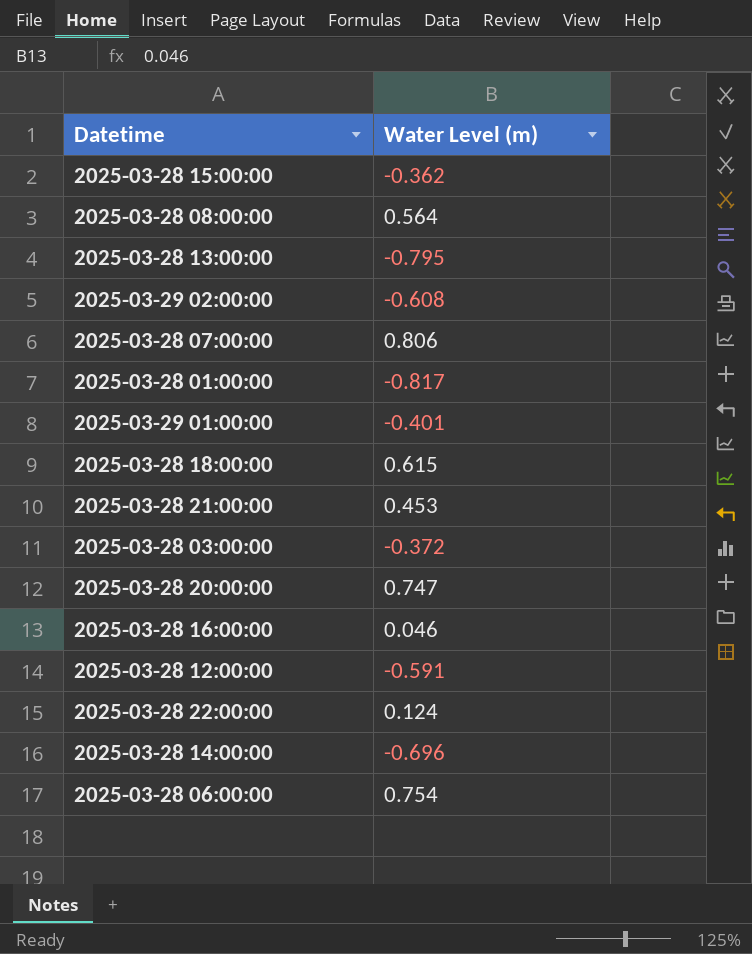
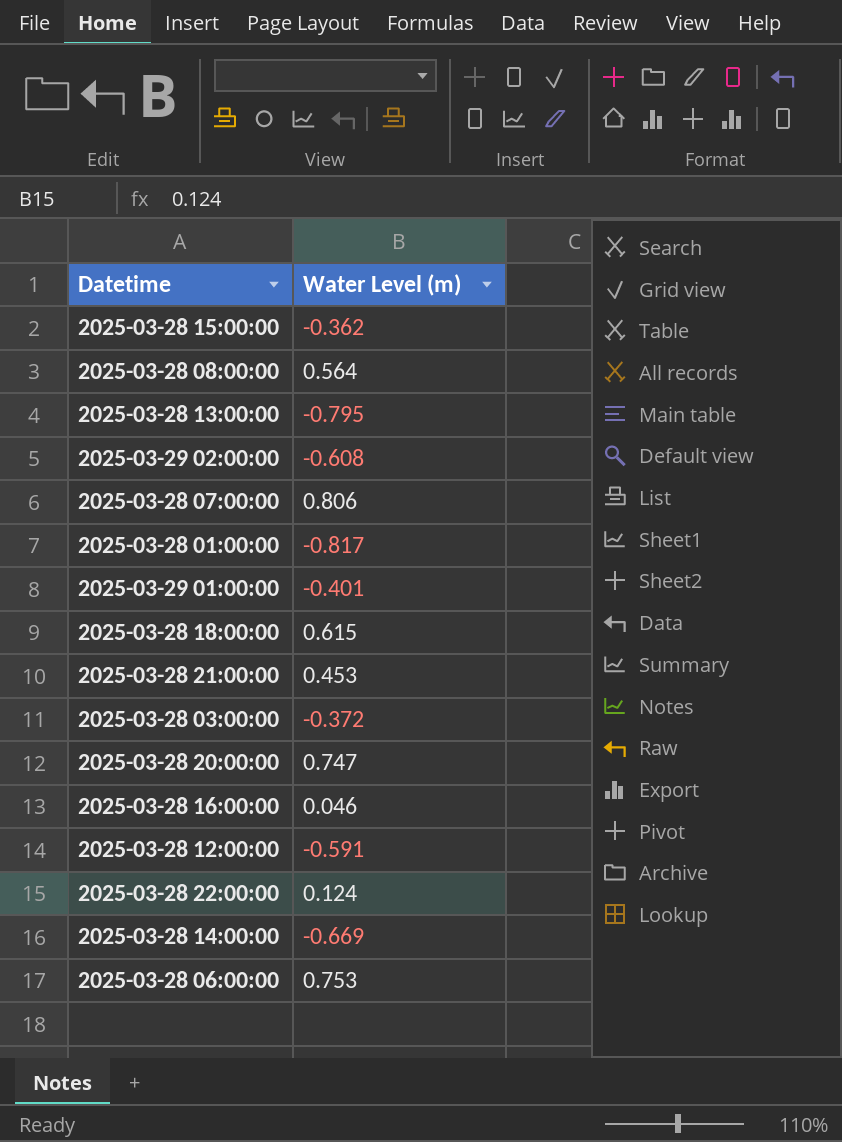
2025-03-28 14:00:00 | Water Level (m): -0.696 -> -0.669
2025-03-28 06:00:00 | Water Level (m): 0.754 -> 0.753

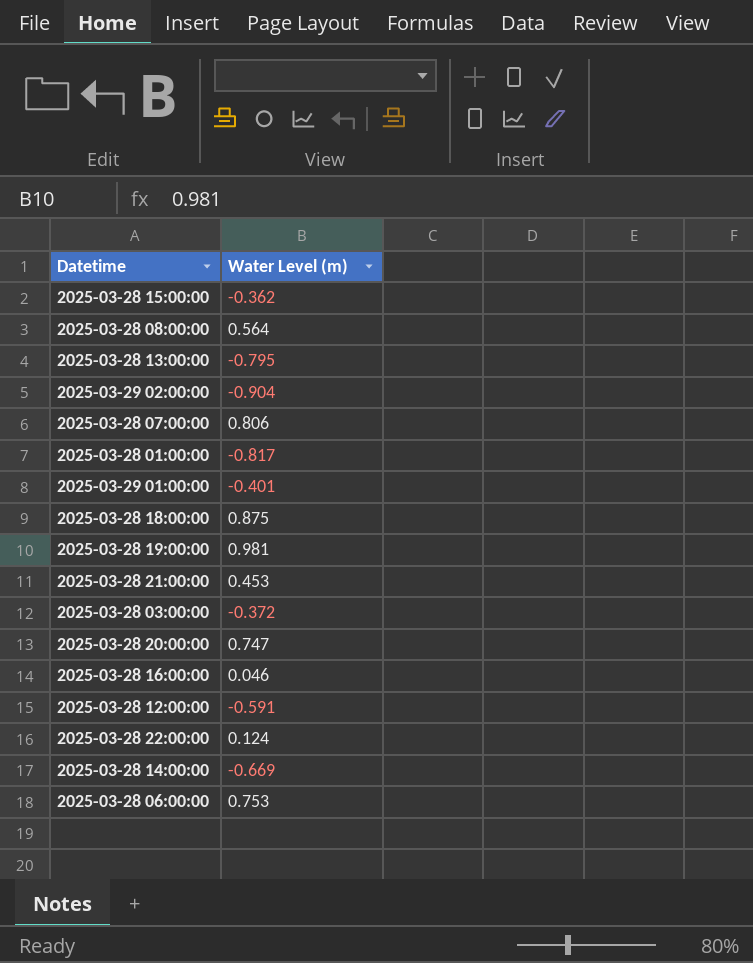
2025-03-29 02:00:00 | Water Level (m): -0.608 -> -0.904
2025-03-28 18:00:00 | Water Level (m): 0.615 -> 0.875
row 2025-03-28 19:00:00: none -> 0.981

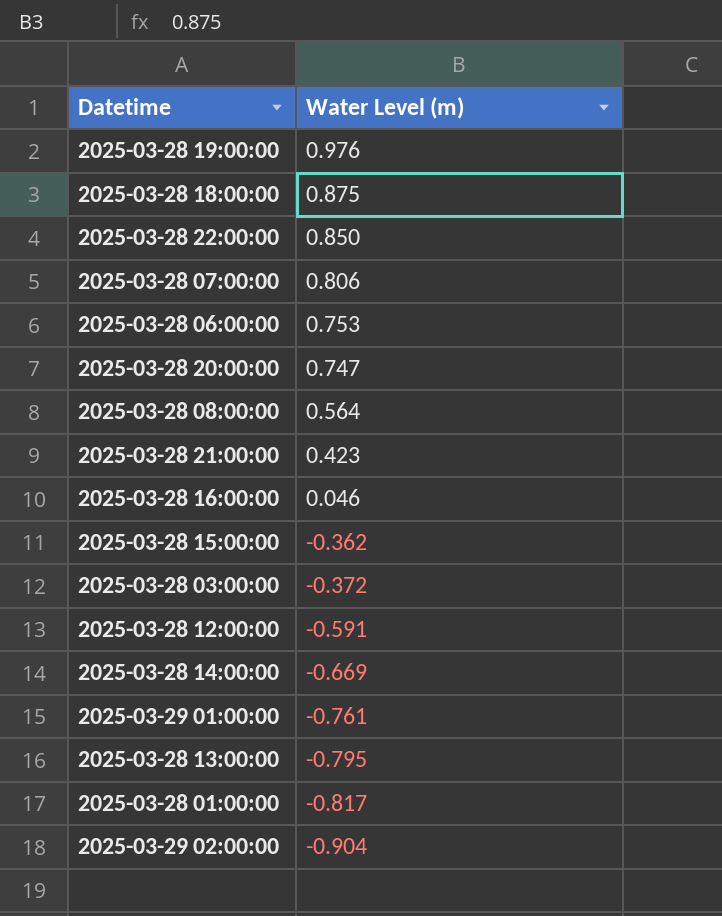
row order: none -> Water Level (m) descending
2025-03-28 19:00:00 | Water Level (m): 0.981 -> 0.976
2025-03-28 22:00:00 | Water Level (m): 0.124 -> 0.850
2025-03-28 21:00:00 | Water Level (m): 0.453 -> 0.423
2025-03-29 01:00:00 | Water Level (m): -0.401 -> -0.761

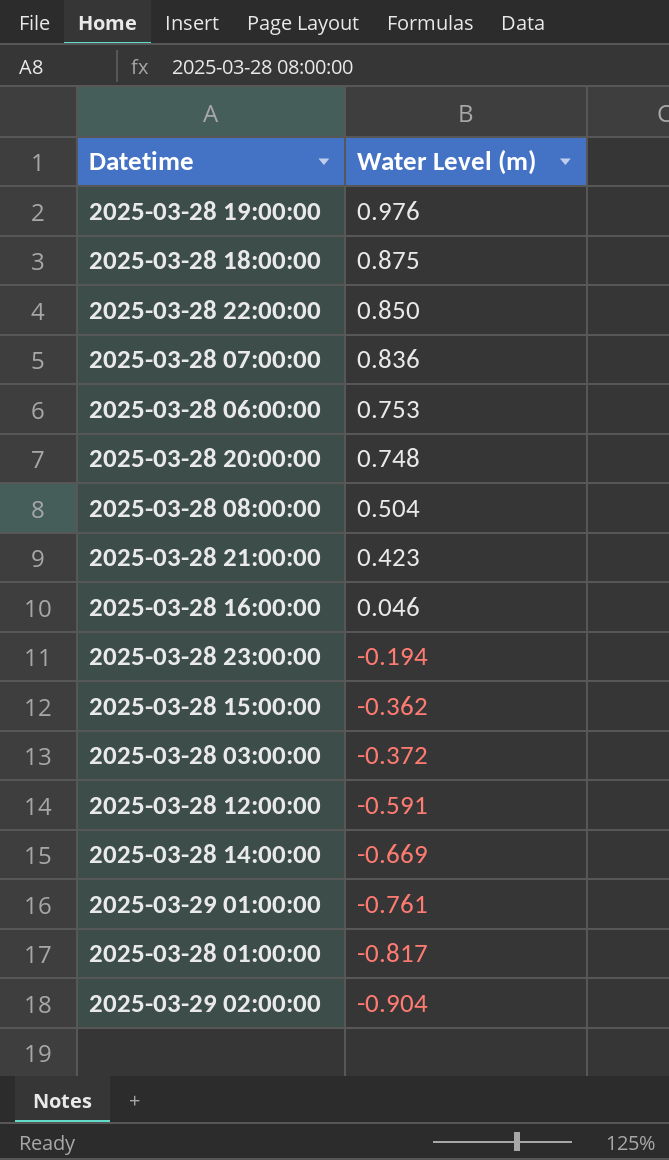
row 2025-03-28 13:00:00: -0.795 -> none
2025-03-28 07:00:00 | Water Level (m): 0.806 -> 0.836
2025-03-28 20:00:00 | Water Level (m): 0.747 -> 0.748
2025-03-28 08:00:00 | Water Level (m): 0.564 -> 0.504
row 2025-03-28 23:00:00: none -> -0.194

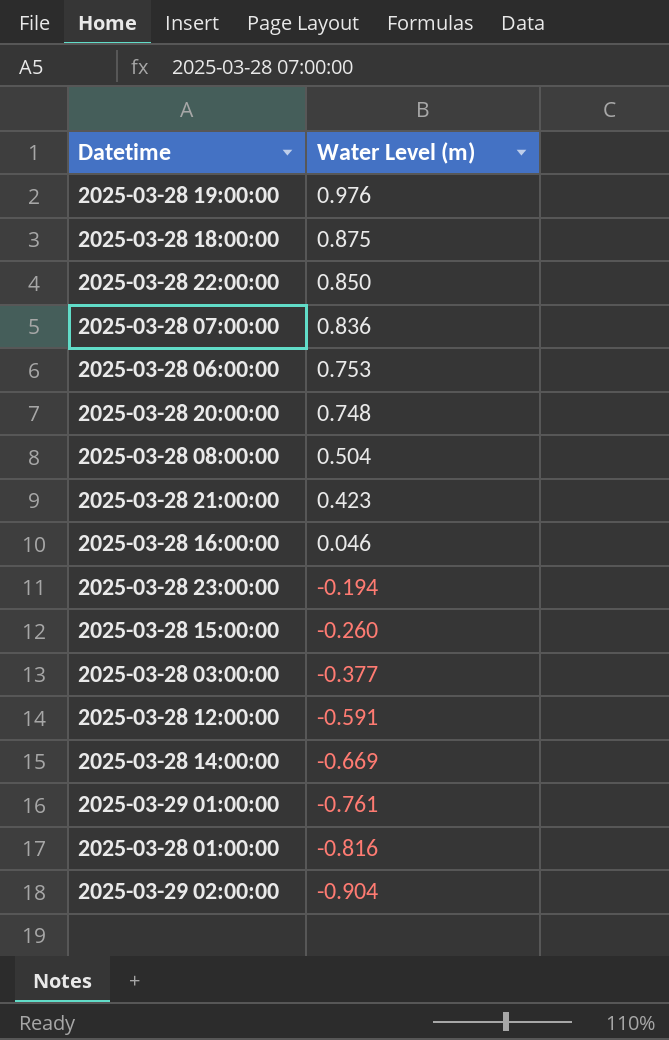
2025-03-28 15:00:00 | Water Level (m): -0.362 -> -0.260
2025-03-28 03:00:00 | Water Level (m): -0.372 -> -0.377
2025-03-28 01:00:00 | Water Level (m): -0.817 -> -0.816

